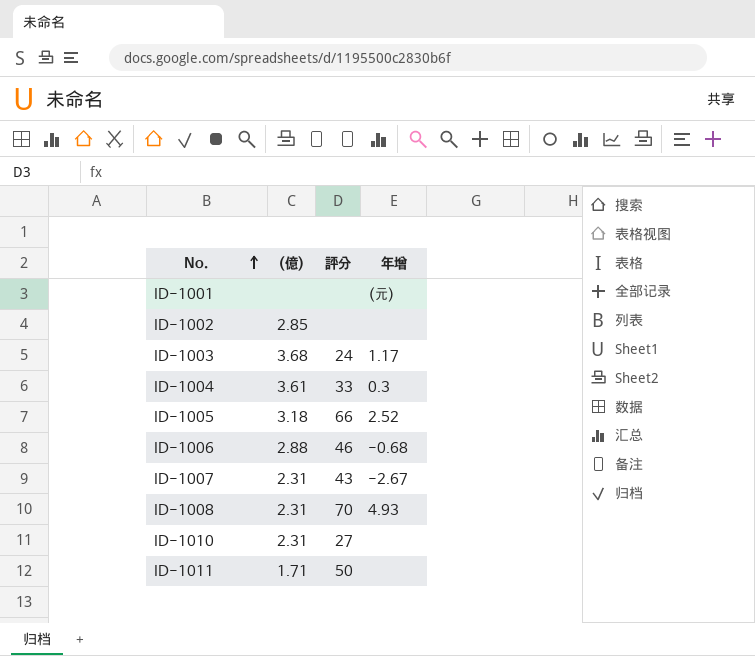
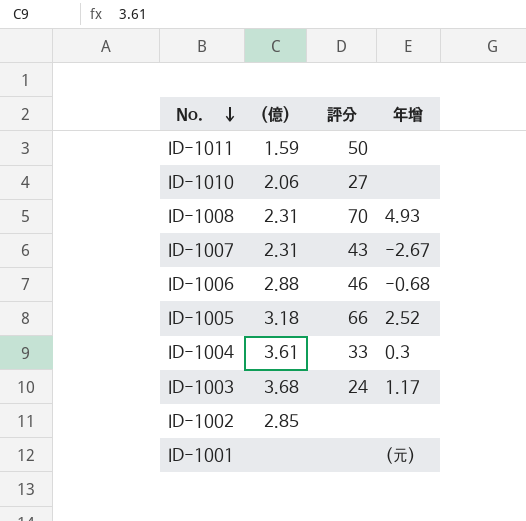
row order: No. ascending -> No. descending
ID-1011 | (億): 1.71 -> 1.59
ID-1010 | (億): 2.31 -> 2.06

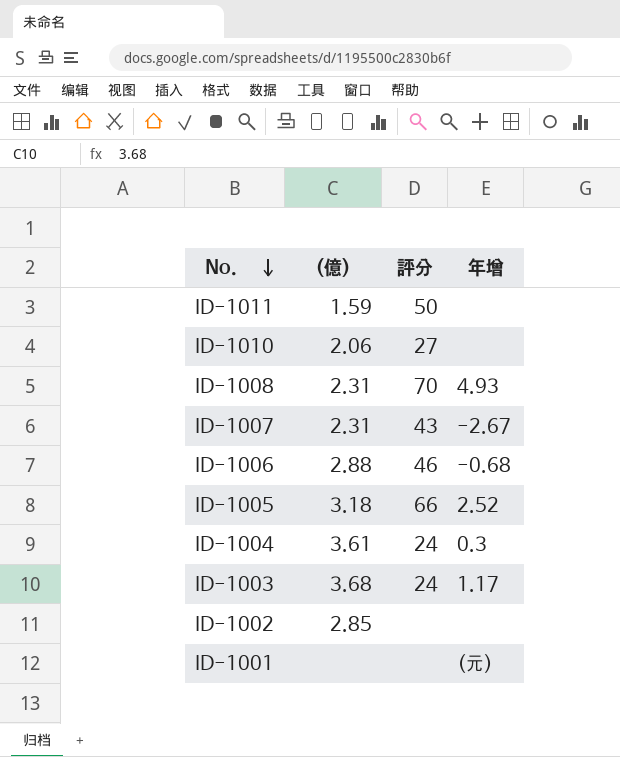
ID-1004 | 評分: 33 -> 24

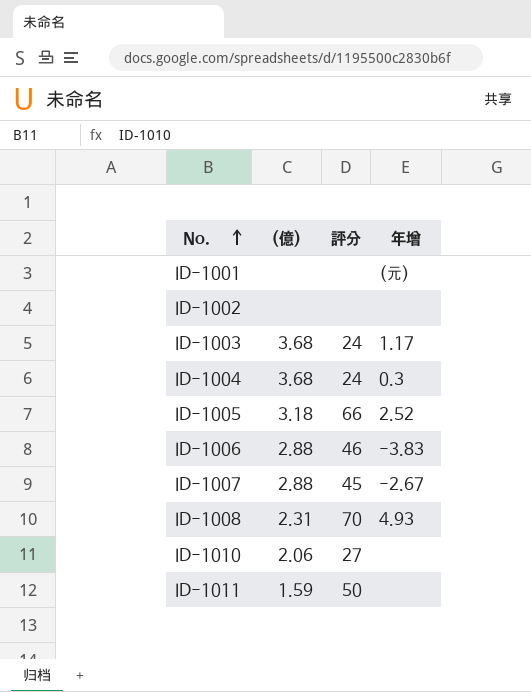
row order: No. descending -> No. ascending
ID-1002 | (億): 2.85 -> none
ID-1004 | (億): 3.61 -> 3.68
ID-1006 | 年增: -0.68 -> -3.83
ID-1007 | (億): 2.31 -> 2.88
ID-1007 | 評分: 43 -> 45

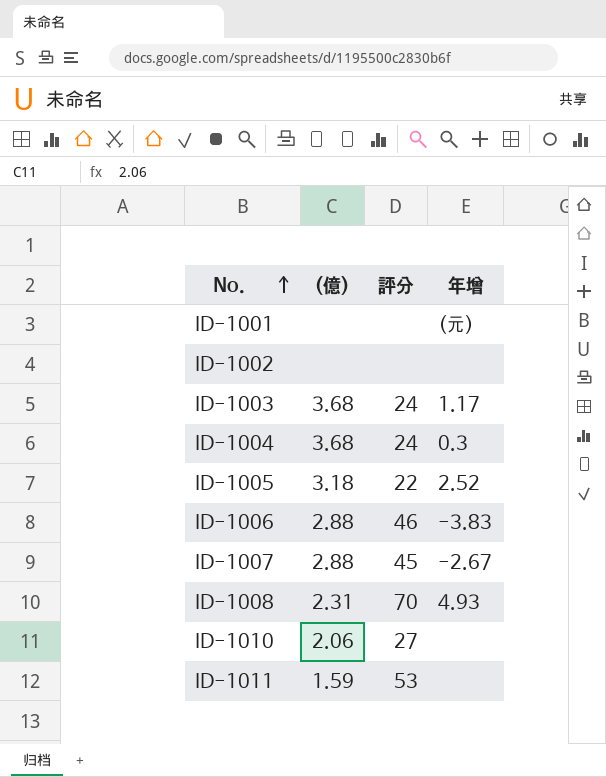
ID-1005 | 評分: 66 -> 22
ID-1011 | 評分: 50 -> 53

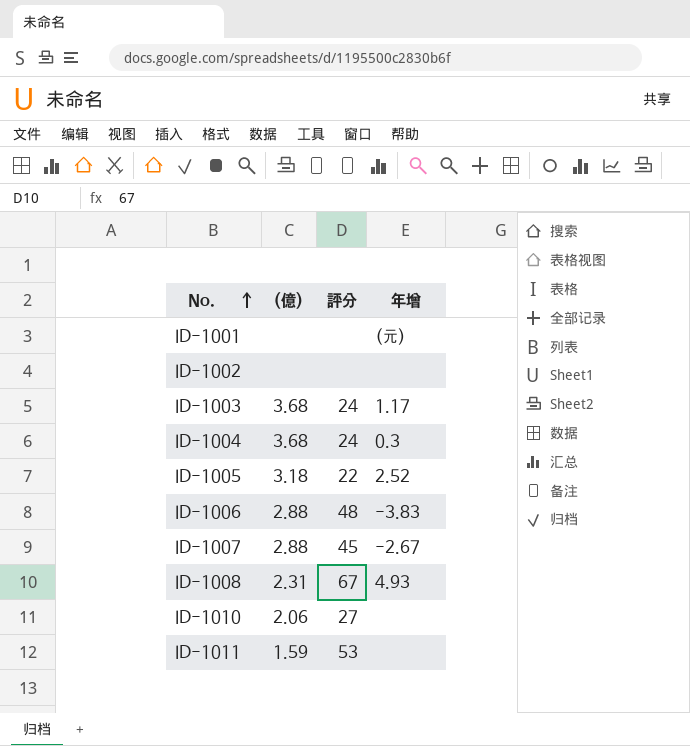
ID-1006 | 評分: 46 -> 48
ID-1008 | 評分: 70 -> 67

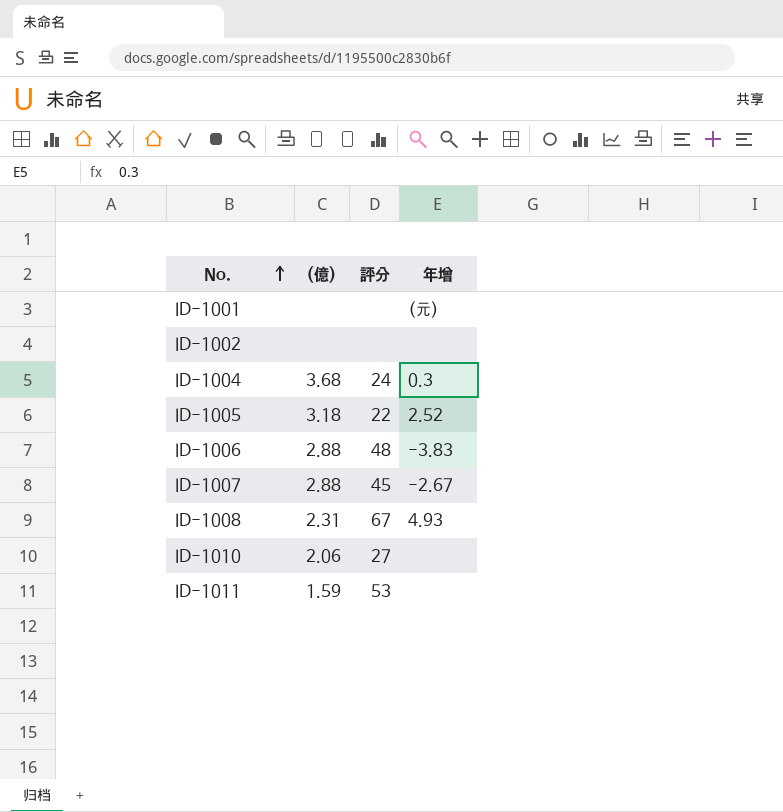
row ID-1003: 3.68 | 24 | 1.17 -> none

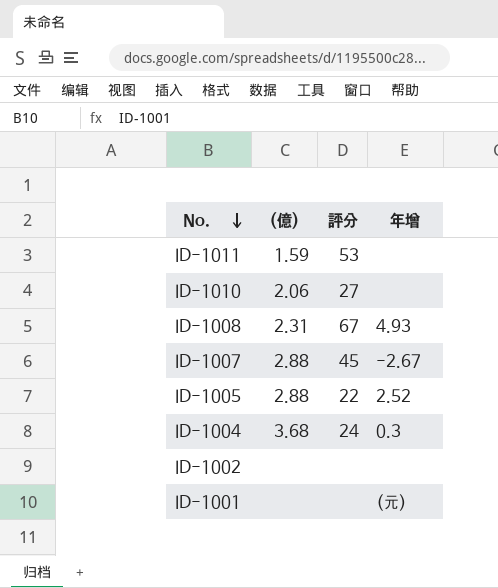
row order: No. ascending -> No. descending
row ID-1006: 2.88 | 48 | -3.83 -> none
ID-1005 | (億): 3.18 -> 2.88

